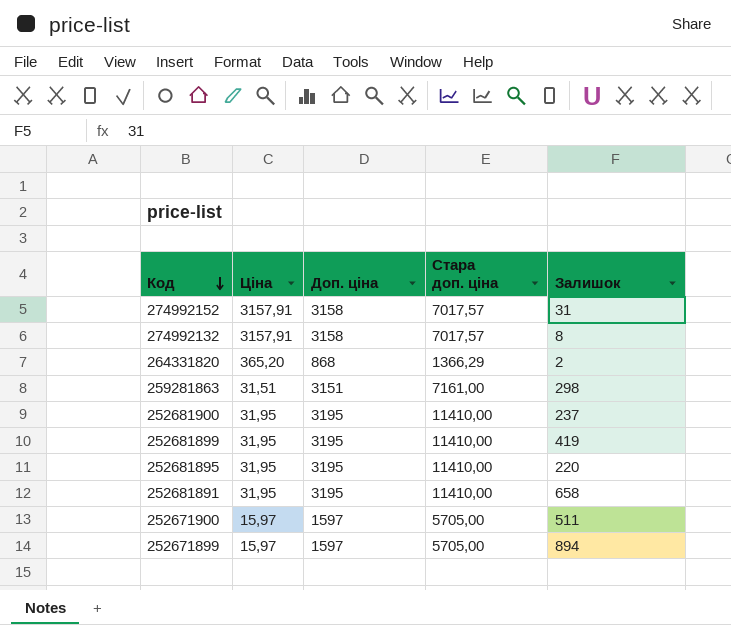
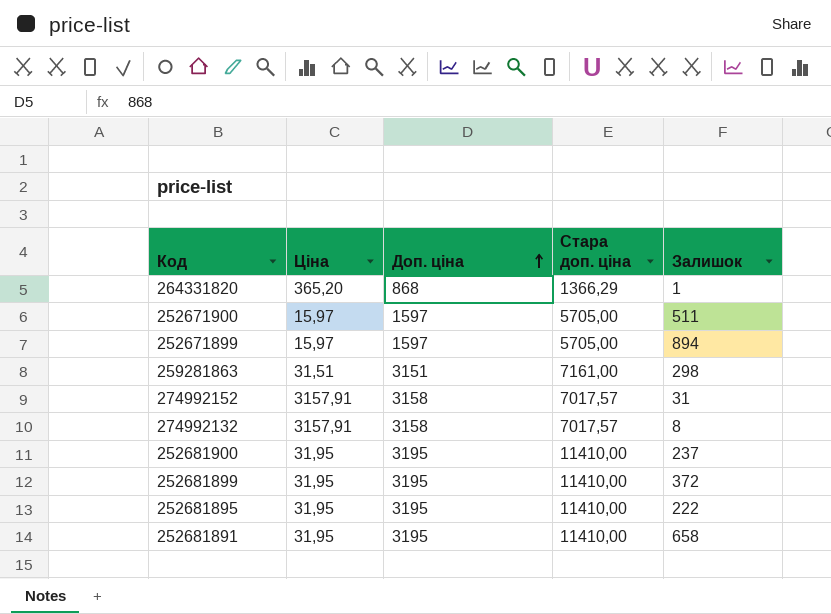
row order: Код descending -> Доп. ціна ascending
264331820 | Залишок: 2 -> 1
252681899 | Залишок: 419 -> 372
252681895 | Залишок: 220 -> 222

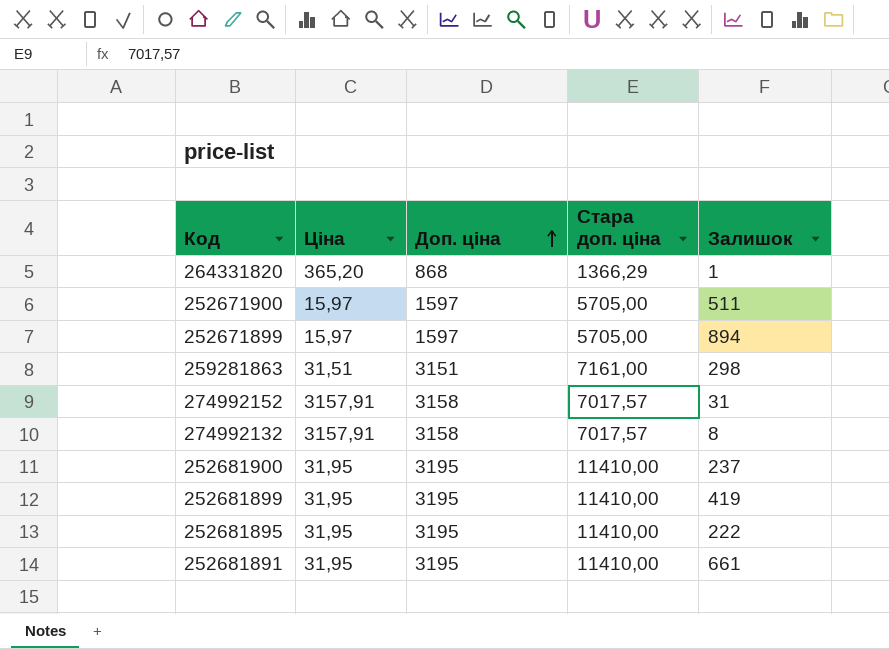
252681899 | Залишок: 372 -> 419
252681891 | Залишок: 658 -> 661

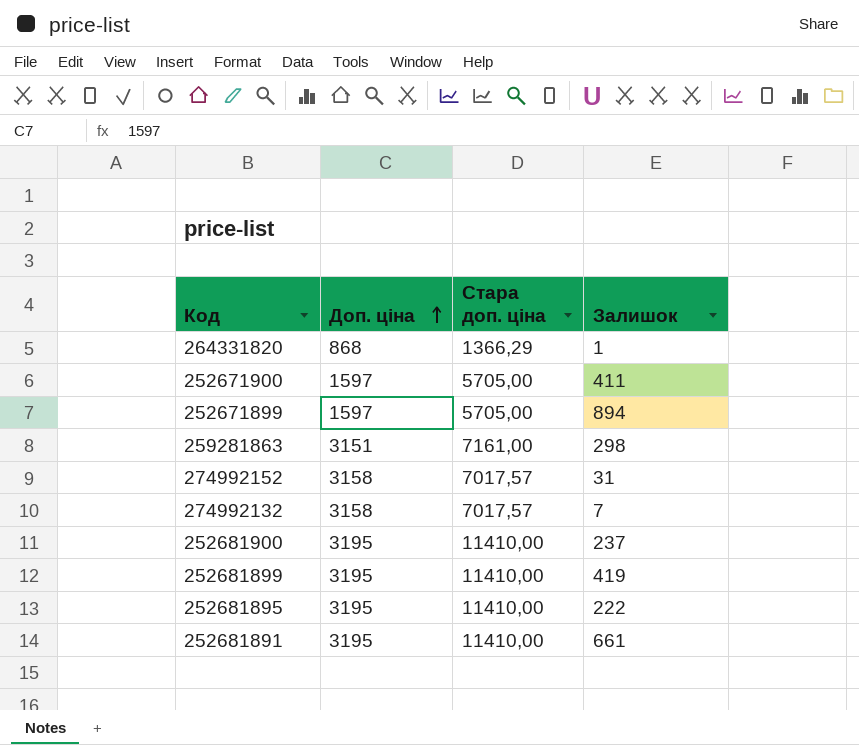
column Ціна | position: 2 -> none
252671900 | Залишок: 511 -> 411
274992132 | Залишок: 8 -> 7

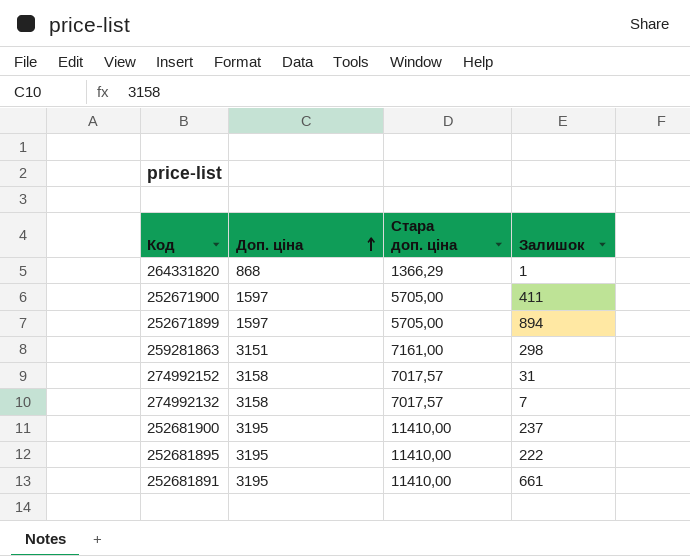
row 252681899: 3195 | 11410,00 | 419 -> none

